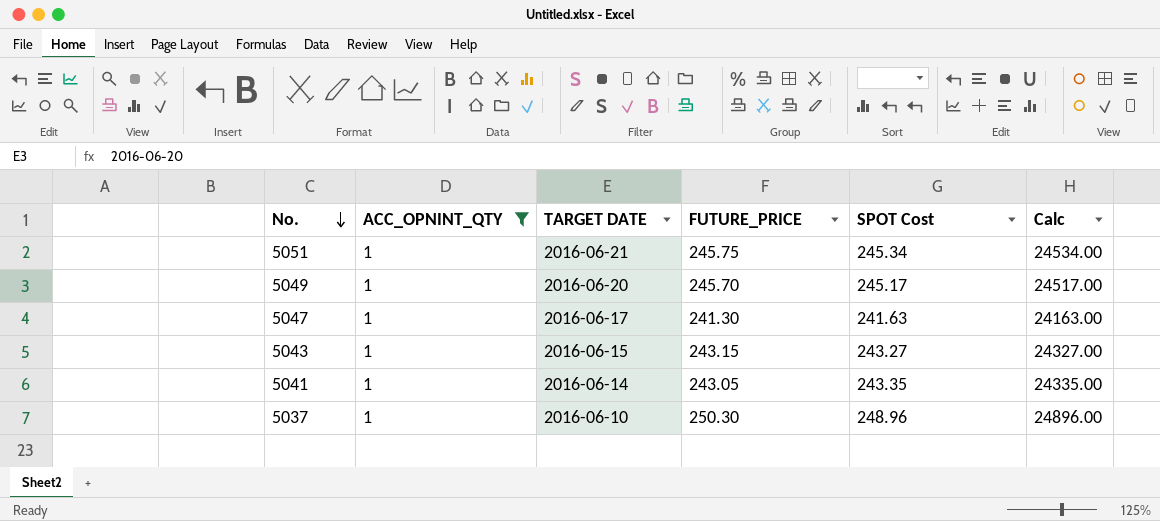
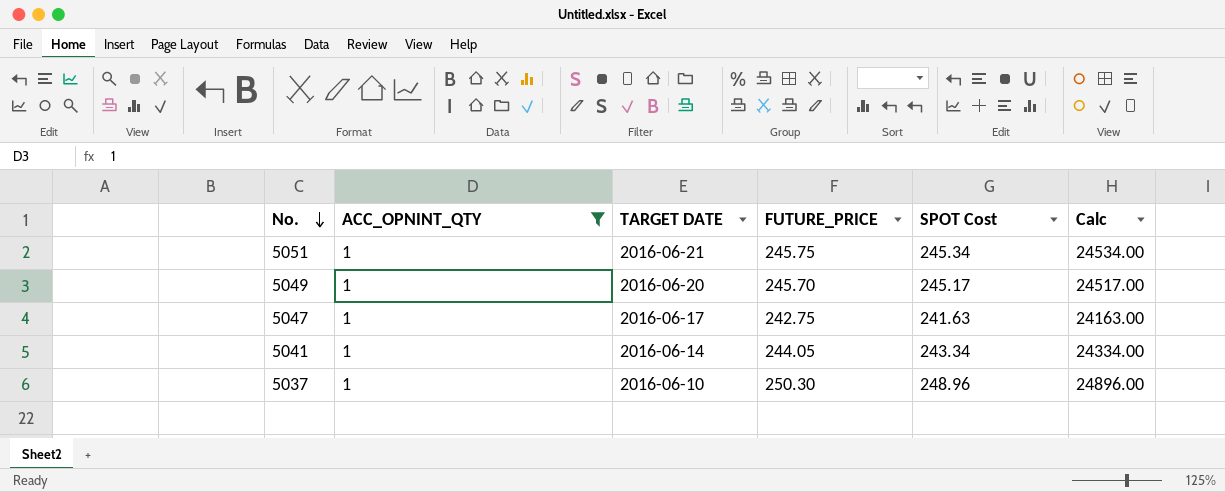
row 5043: 1 | 2016-06-15 | 243.15 | 243.27 | 24327.00 -> none
5047 | FUTURE_PRICE: 241.30 -> 242.75
5041 | FUTURE_PRICE: 243.05 -> 244.05
5041 | SPOT Cost: 243.35 -> 243.34
5041 | Calc: 24335.00 -> 24334.00

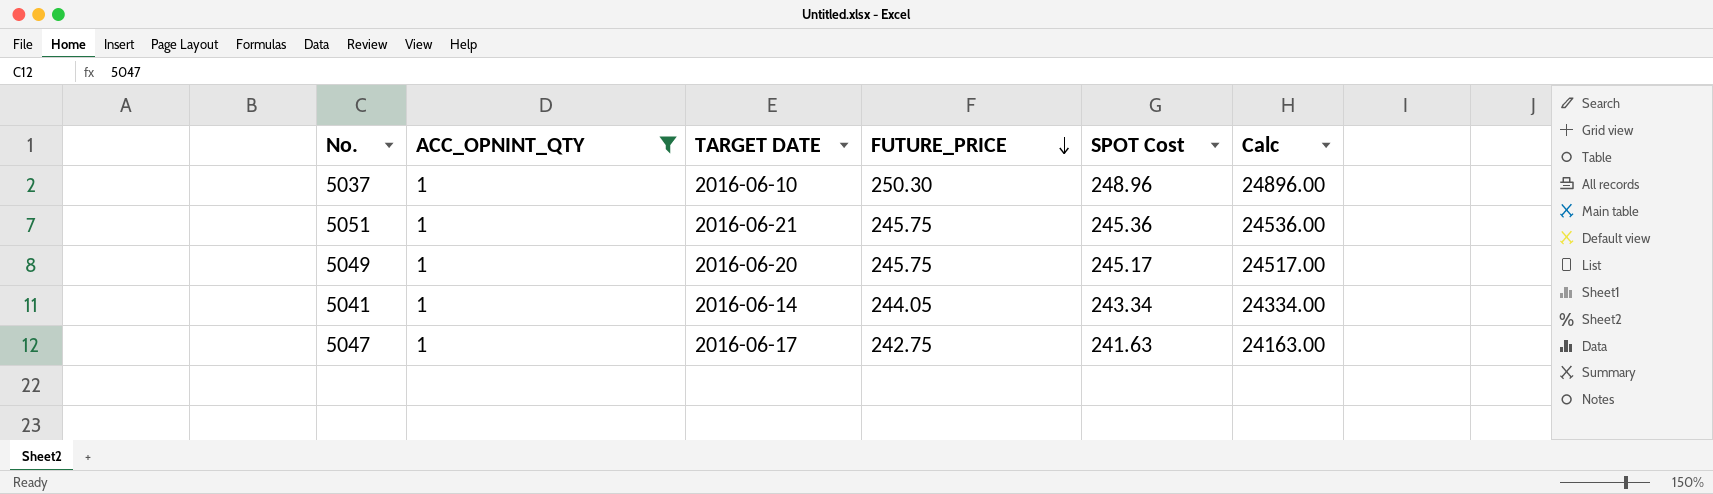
row order: No. descending -> FUTURE_PRICE descending
5051 | SPOT Cost: 245.34 -> 245.36
5051 | Calc: 24534.00 -> 24536.00
5049 | FUTURE_PRICE: 245.70 -> 245.75

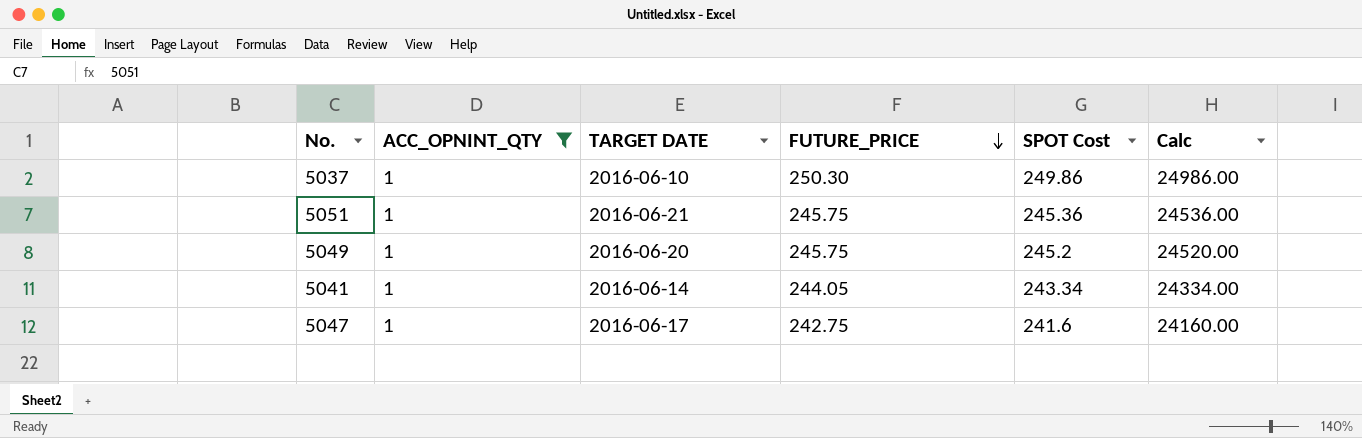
5037 | SPOT Cost: 248.96 -> 249.86
5037 | Calc: 24896.00 -> 24986.00
5049 | SPOT Cost: 245.17 -> 245.2
5049 | Calc: 24517.00 -> 24520.00
5047 | SPOT Cost: 241.63 -> 241.6
5047 | Calc: 24163.00 -> 24160.00

